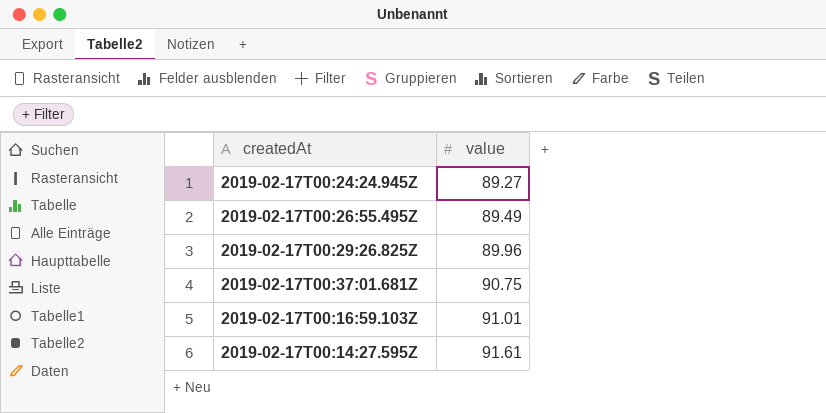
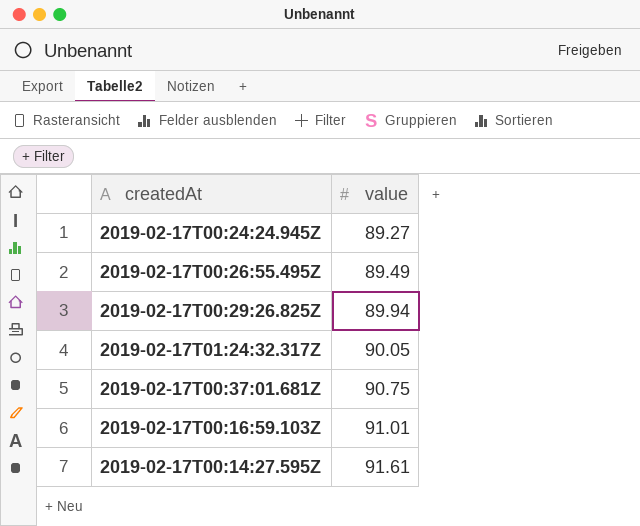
2019-02-17T00:29:26.825Z | value: 89.96 -> 89.94
row 2019-02-17T01:24:32.317Z: none -> 90.05

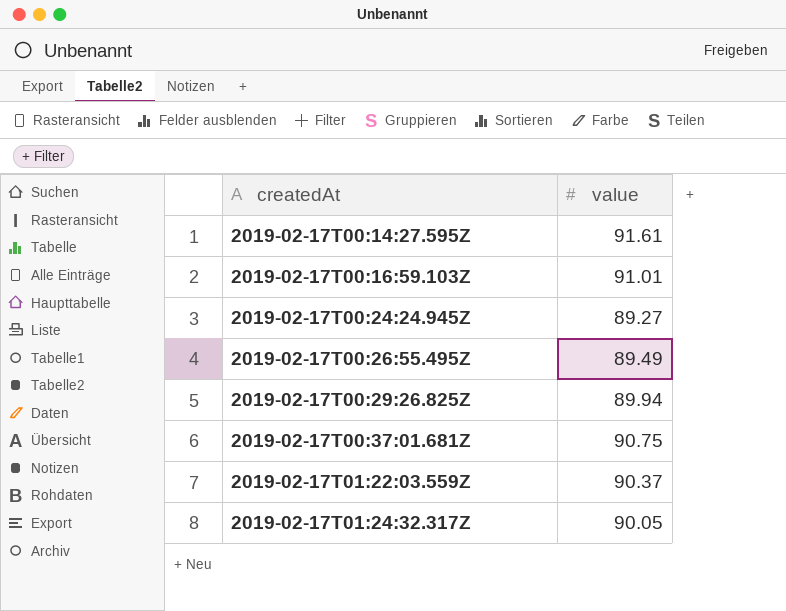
row order: value ascending -> createdAt ascending
row 2019-02-17T01:22:03.559Z: none -> 90.37

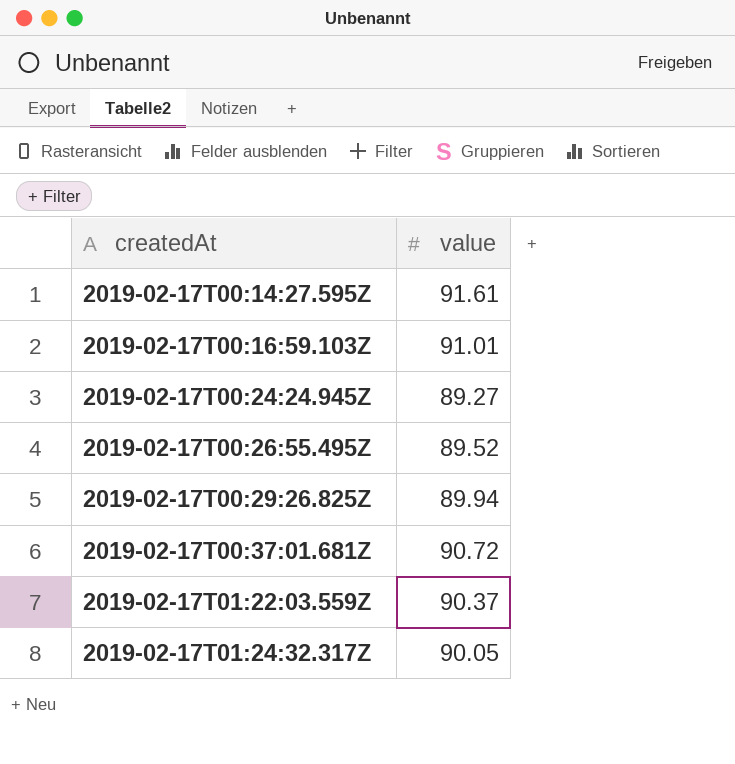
2019-02-17T00:26:55.495Z | value: 89.49 -> 89.52
2019-02-17T00:37:01.681Z | value: 90.75 -> 90.72

